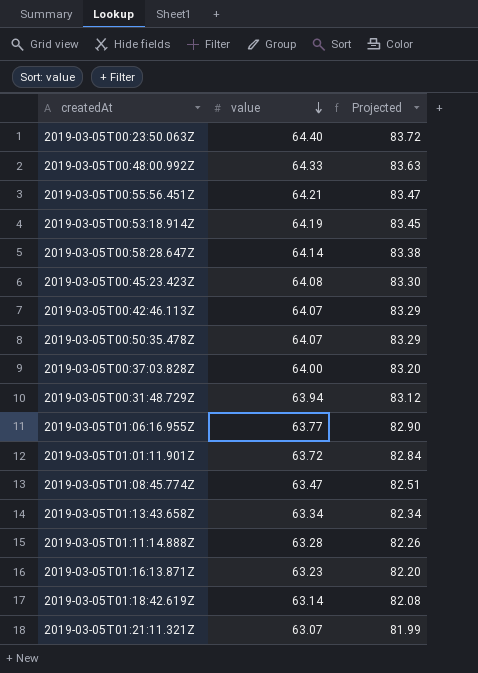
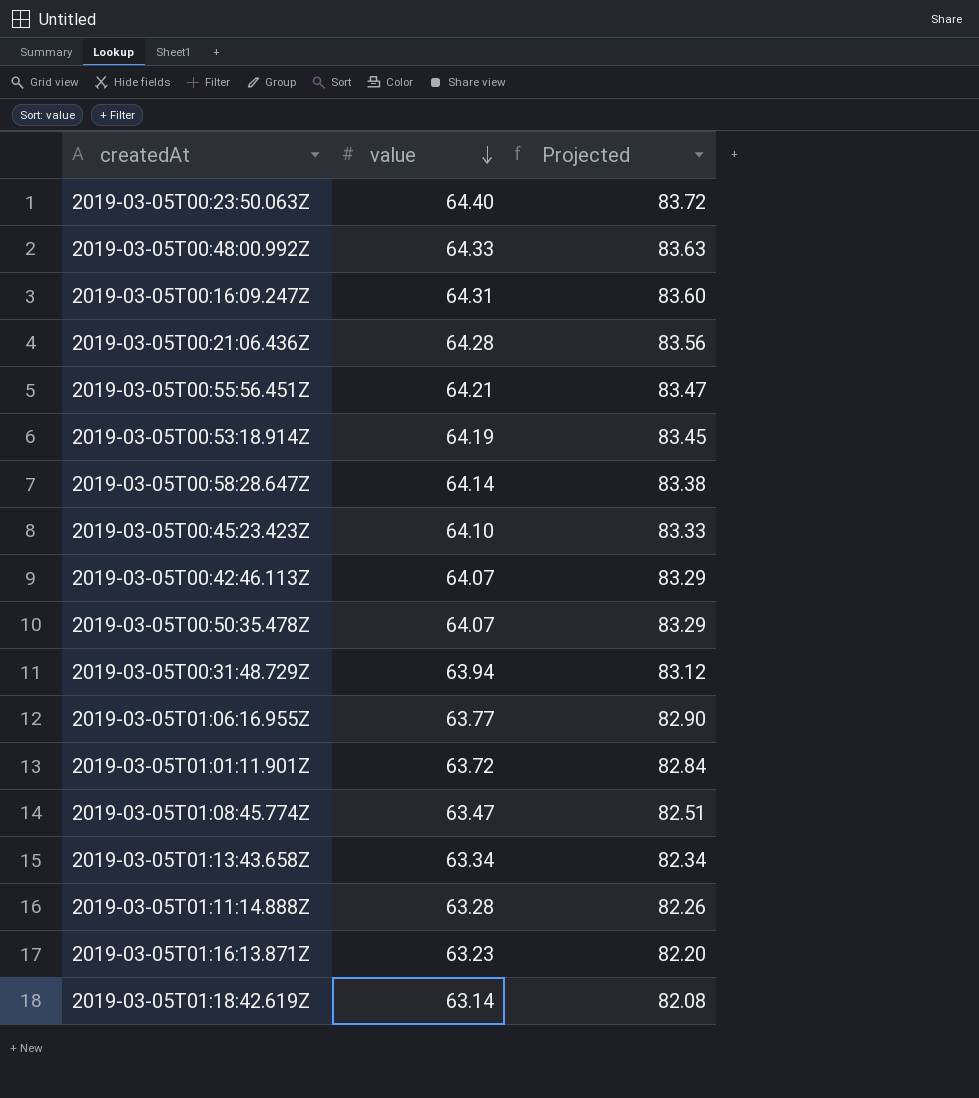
row 2019-03-05T00:37:03.828Z: 64.00 | 83.20 -> none
row 2019-03-05T01:21:11.321Z: 63.07 | 81.99 -> none
row 2019-03-05T00:16:09.247Z: none -> 64.31 | 83.60
row 2019-03-05T00:21:06.436Z: none -> 64.28 | 83.56
2019-03-05T00:45:23.423Z | value: 64.08 -> 64.10
2019-03-05T00:45:23.423Z | Projected: 83.30 -> 83.33

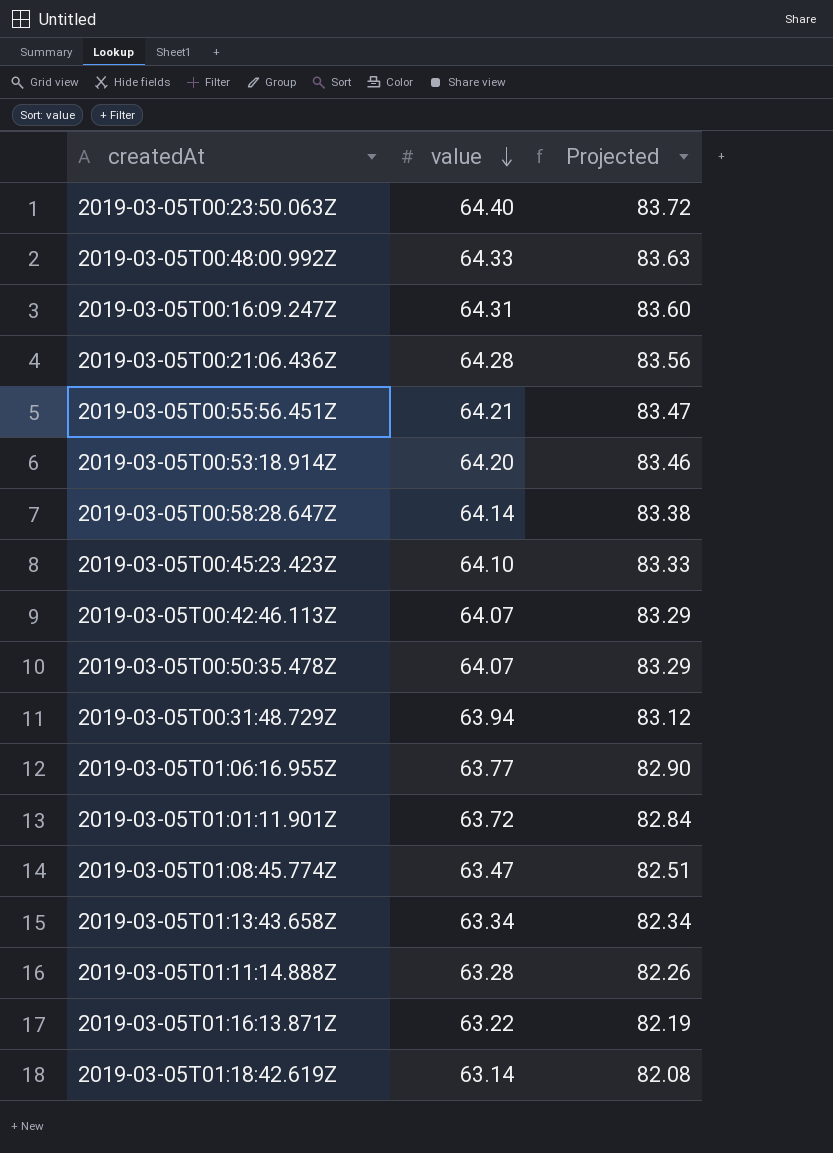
2019-03-05T00:53:18.914Z | value: 64.19 -> 64.20
2019-03-05T00:53:18.914Z | Projected: 83.45 -> 83.46
2019-03-05T01:16:13.871Z | value: 63.23 -> 63.22
2019-03-05T01:16:13.871Z | Projected: 82.20 -> 82.19

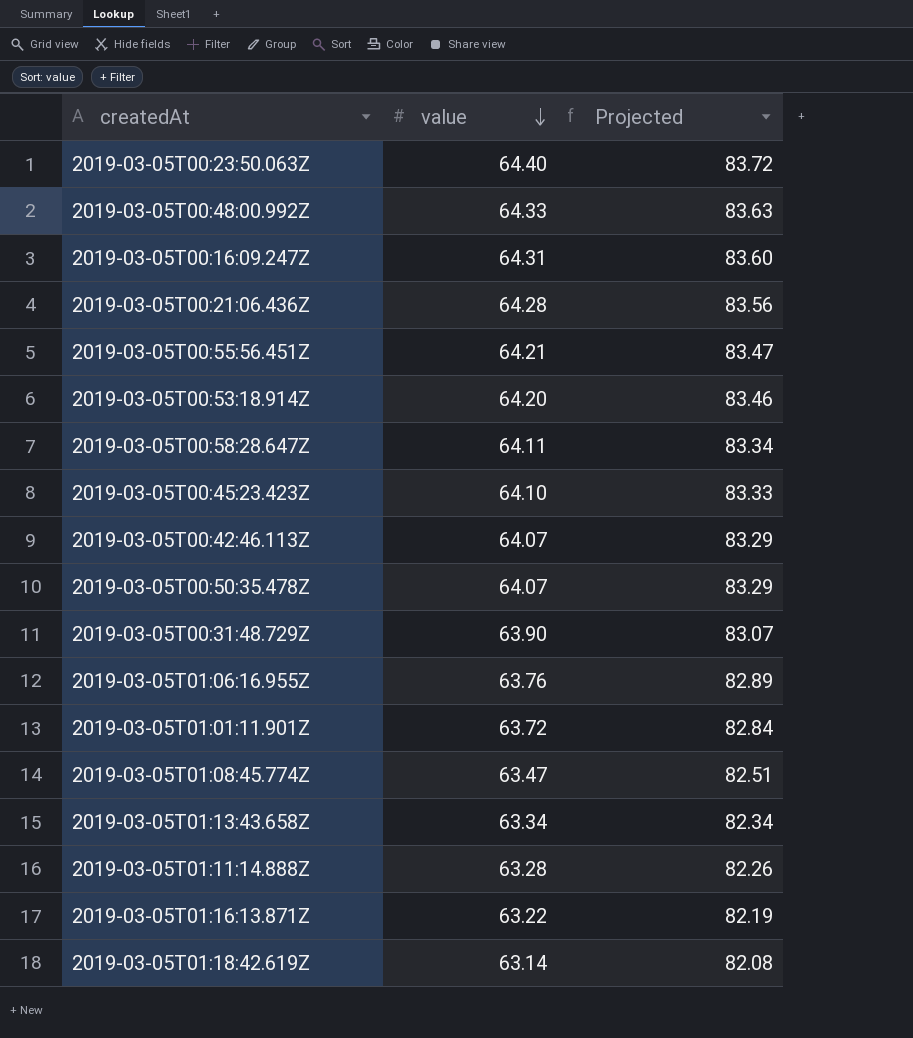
2019-03-05T00:58:28.647Z | value: 64.14 -> 64.11
2019-03-05T00:58:28.647Z | Projected: 83.38 -> 83.34
2019-03-05T00:31:48.729Z | value: 63.94 -> 63.90
2019-03-05T00:31:48.729Z | Projected: 83.12 -> 83.07
2019-03-05T01:06:16.955Z | value: 63.77 -> 63.76
2019-03-05T01:06:16.955Z | Projected: 82.90 -> 82.89

